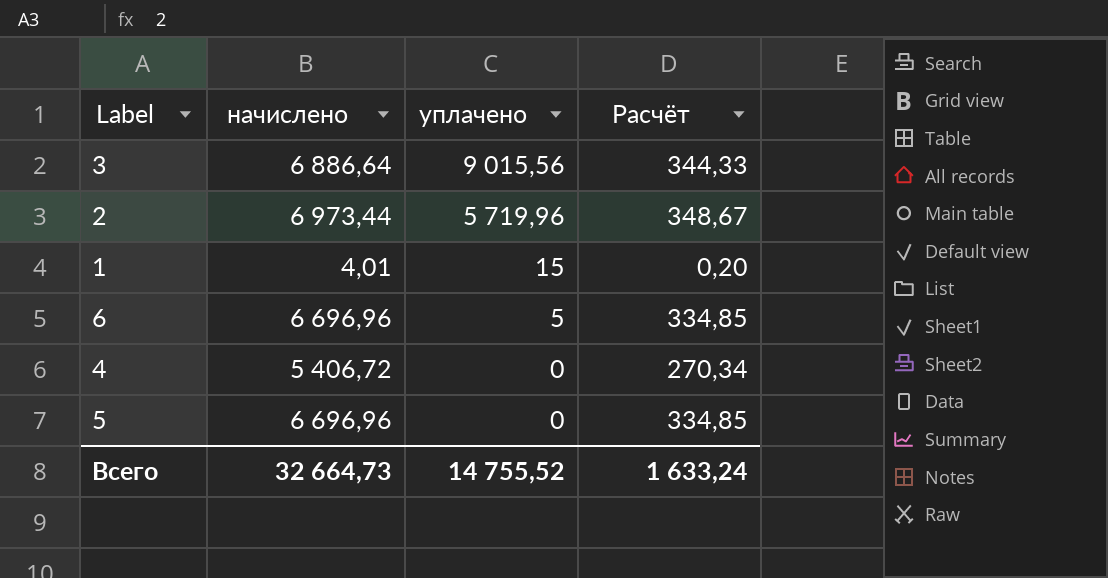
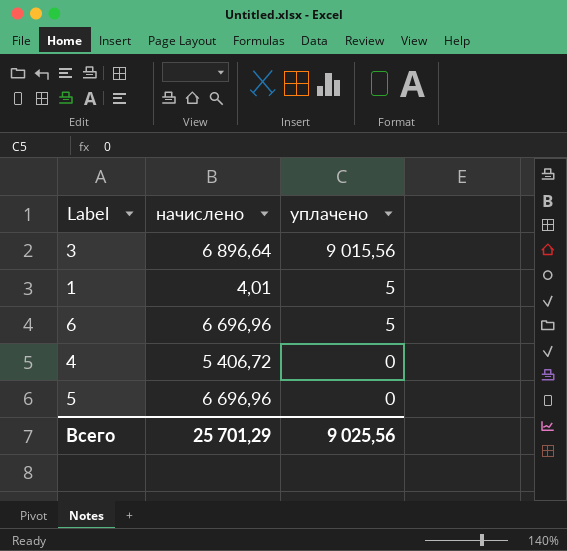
column Расчёт | formula: [начислено] * 0,05 -> none
row 2: 6 973,44 | 5 719,96 | 348,67 -> none
3 | начислено: 6 886,64 -> 6 896,64
1 | уплачено: 15 -> 5
Всего | начислено: 32 664,73 -> 25 701,29
Всего | уплачено: 14 755,52 -> 9 025,56

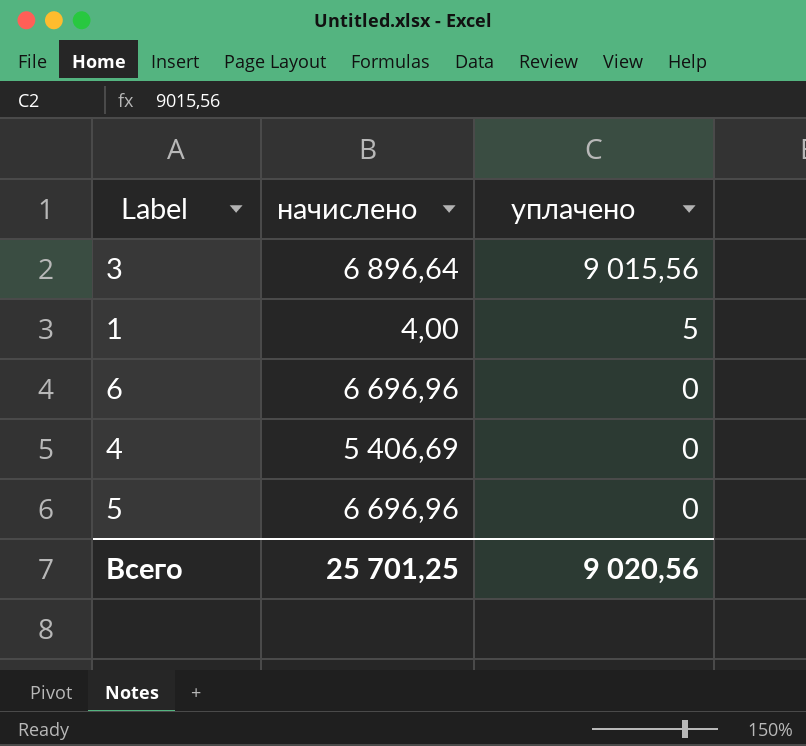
1 | начислено: 4,01 -> 4,00
6 | уплачено: 5 -> 0
4 | начислено: 5 406,72 -> 5 406,69
Всего | начислено: 25 701,29 -> 25 701,25
Всего | уплачено: 9 025,56 -> 9 020,56

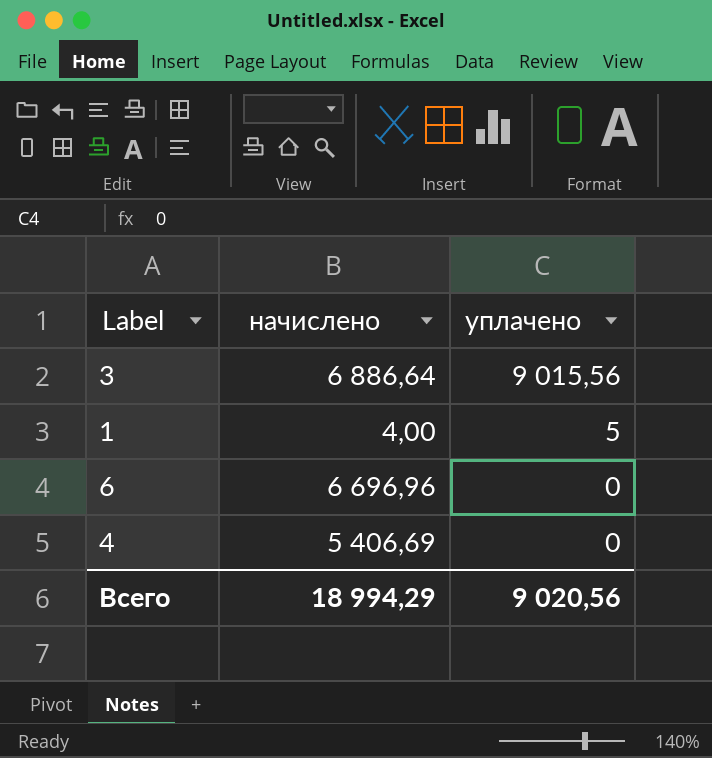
row 5: 6 696,96 | 0 -> none
3 | начислено: 6 896,64 -> 6 886,64
Всего | начислено: 25 701,25 -> 18 994,29

